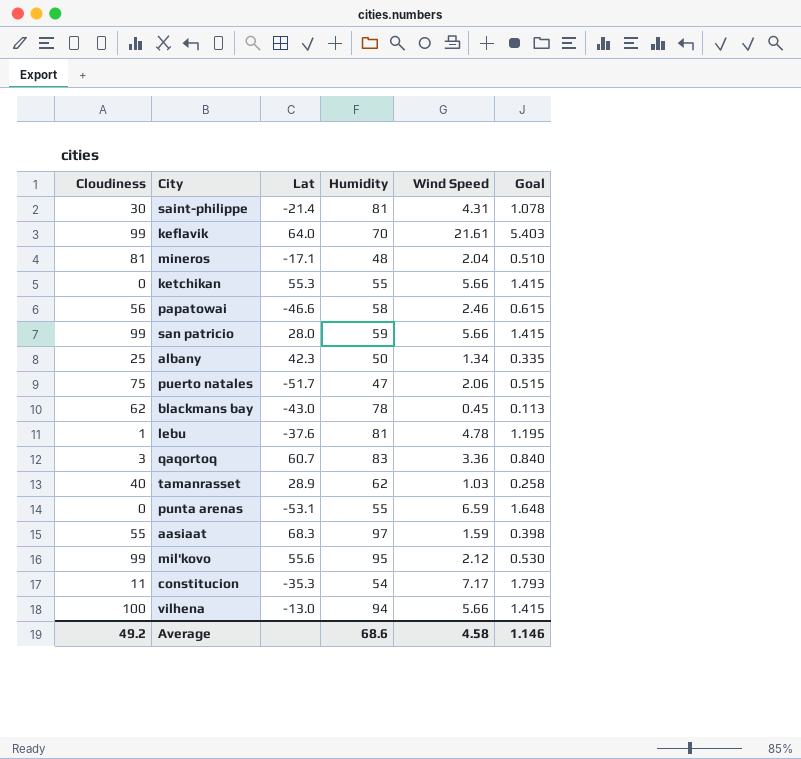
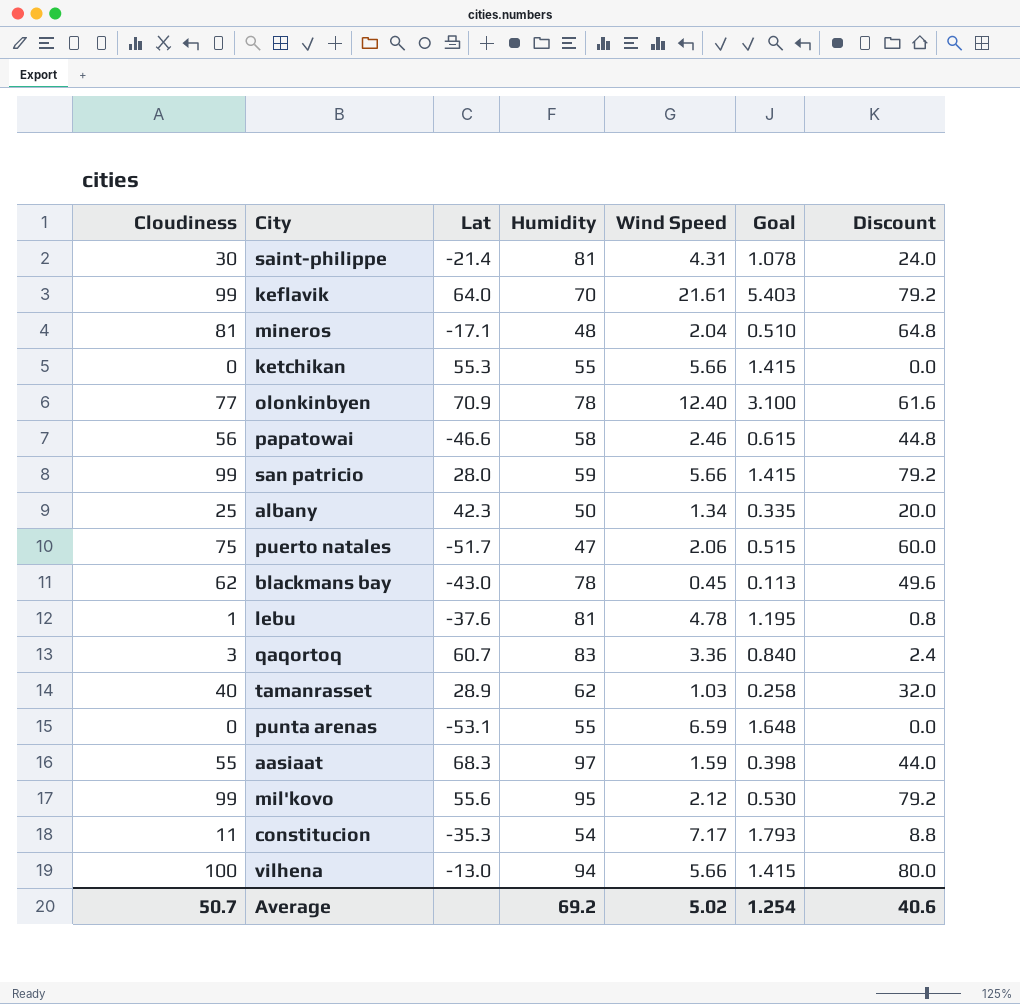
column Discount | formula: none -> [Cloudiness] * 0.8
row olonkinbyen: none -> 77 | 70.9 | 78 | 12.40 | 3.100 | 61.6
Average | Cloudiness: 49.2 -> 50.7
Average | Humidity: 68.6 -> 69.2
Average | Wind Speed: 4.58 -> 5.02
Average | Goal: 1.146 -> 1.254

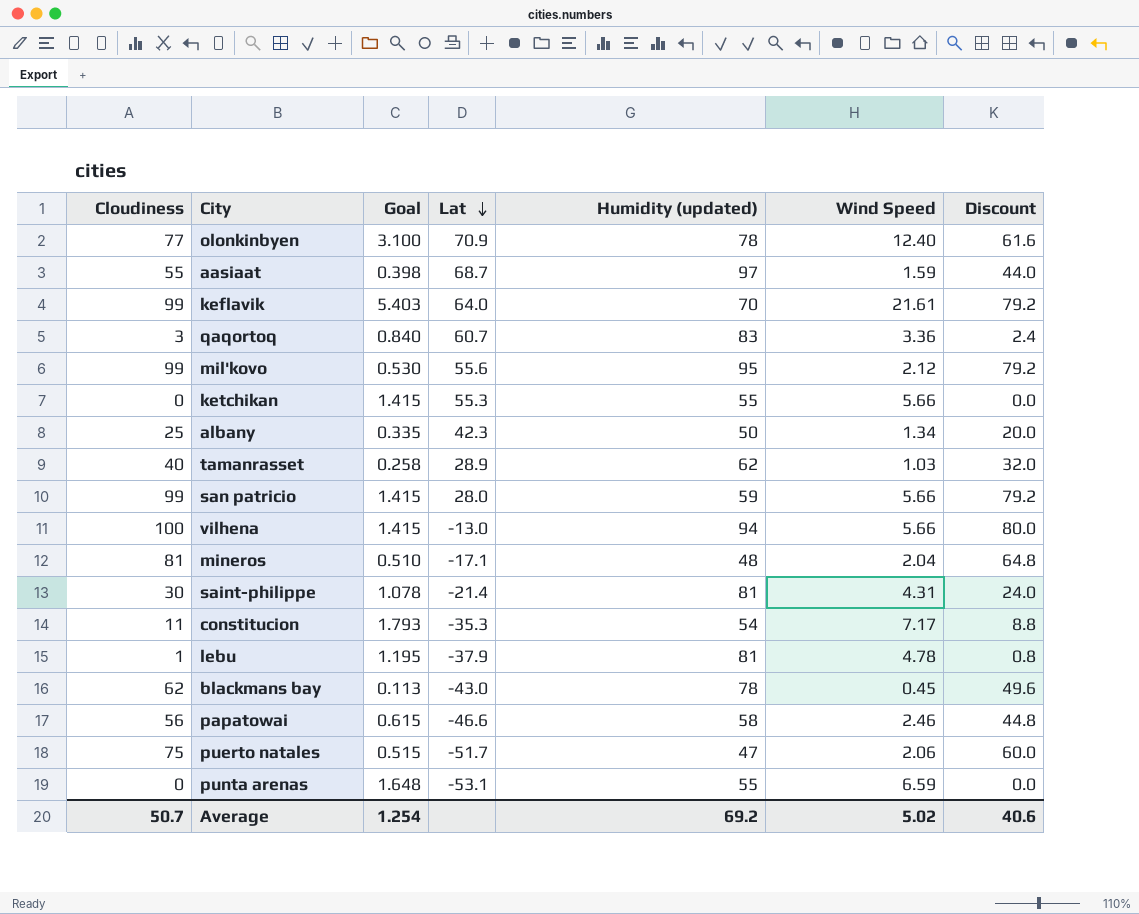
row order: none -> Lat descending
column Goal | position: 6 -> 3
column name: Humidity -> Humidity (updated)
aasiaat | Lat: 68.3 -> 68.7
lebu | Lat: -37.6 -> -37.9

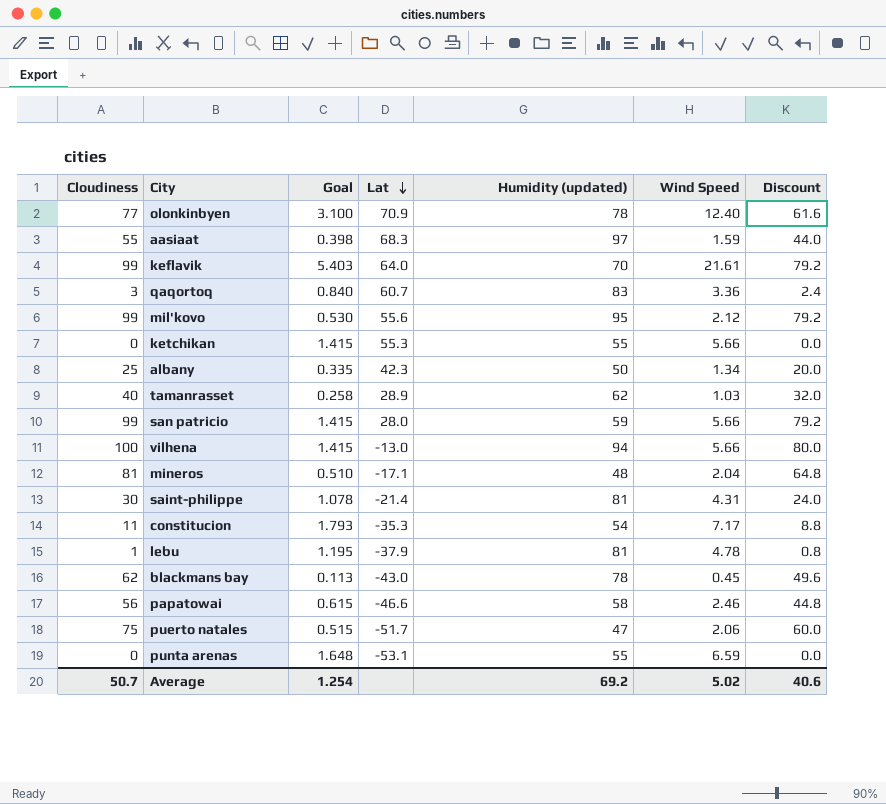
aasiaat | Lat: 68.7 -> 68.3

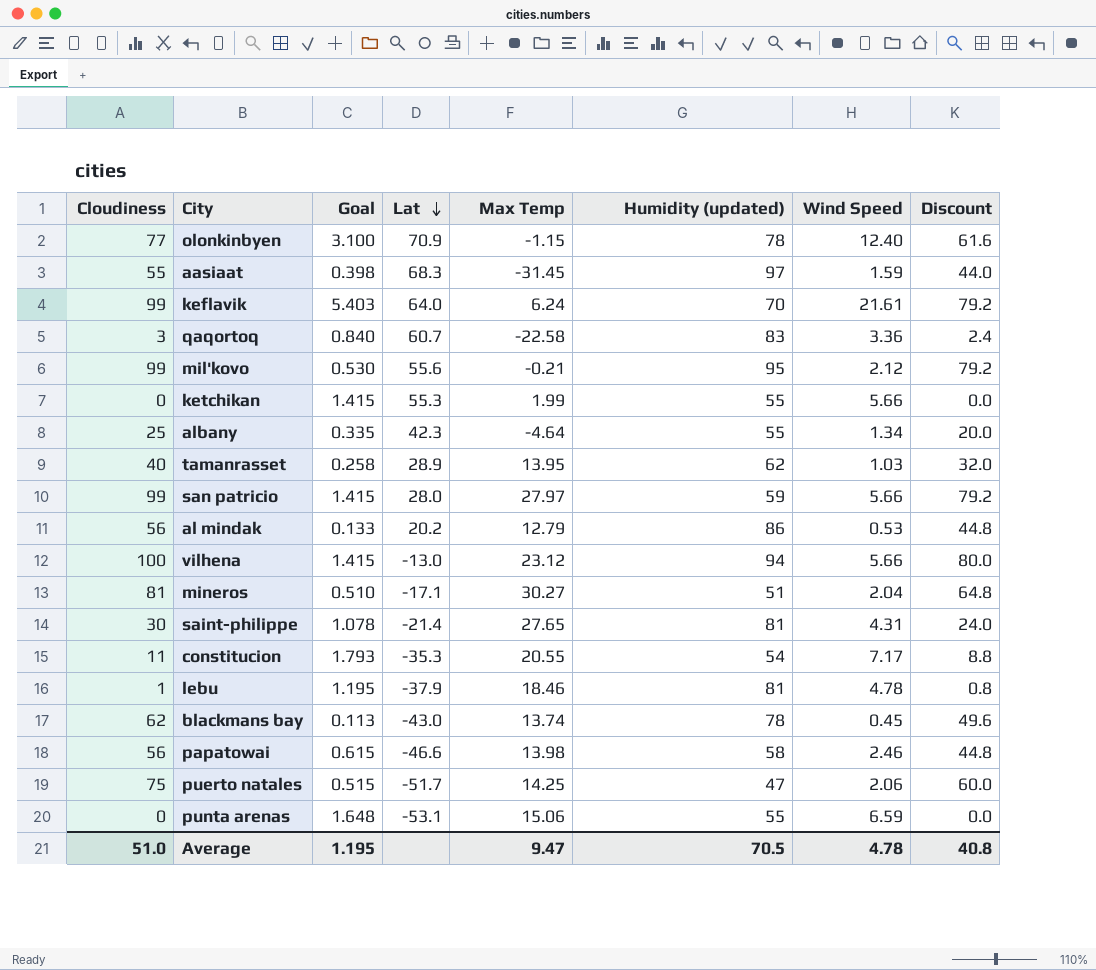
column Max Temp | position: none -> 5
albany | Humidity (updated): 50 -> 55
row al mindak: none -> 56 | 0.133 | 20.2 | 12.79 | 86 | 0.53 | 44.8
mineros | Humidity (updated): 48 -> 51
Average | Cloudiness: 50.7 -> 51.0
Average | Goal: 1.254 -> 1.195
Average | Humidity (updated): 69.2 -> 70.5
Average | Wind Speed: 5.02 -> 4.78
Average | Discount: 40.6 -> 40.8

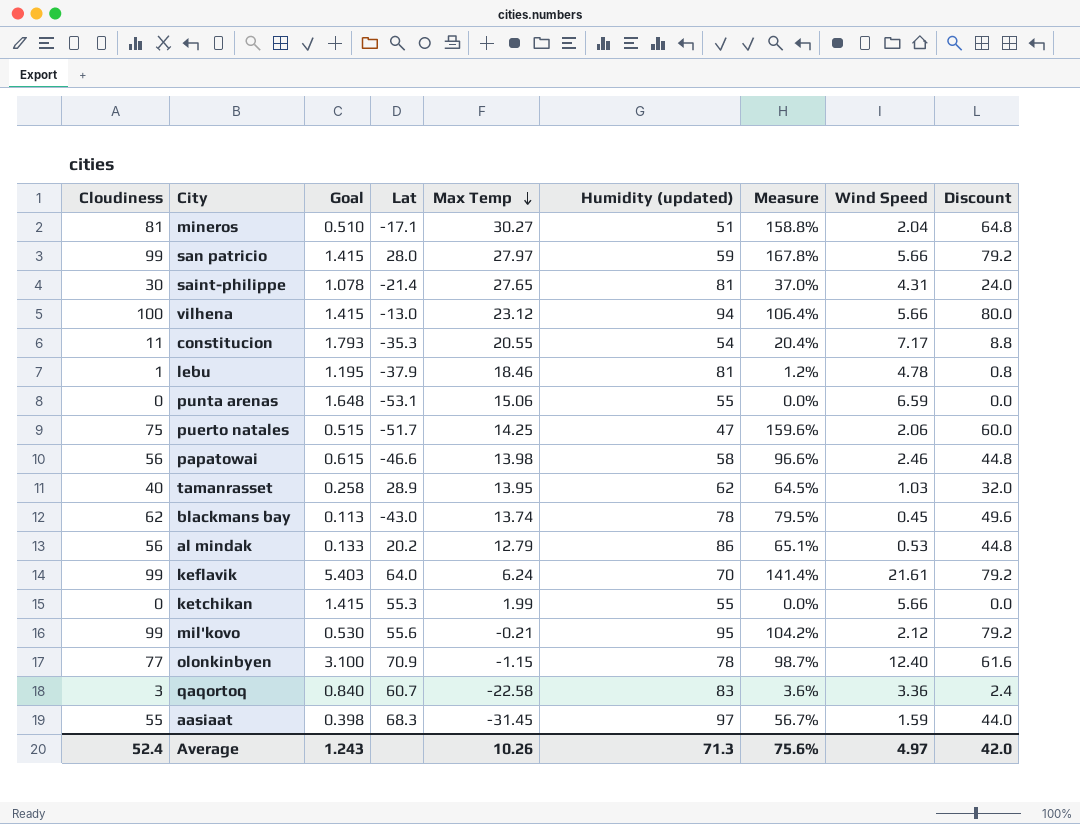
row order: Lat descending -> Max Temp descending
column Measure | formula: none -> [Cloudiness] / [Humidity (updated)]
row albany: 25 | 0.335 | 42.3 | -4.64 | 55 | 1.34 | 20.0 -> none
Average | Cloudiness: 51.0 -> 52.4
Average | Goal: 1.195 -> 1.243
Average | Max Temp: 9.47 -> 10.26
Average | Humidity (updated): 70.5 -> 71.3
Average | Wind Speed: 4.78 -> 4.97
Average | Discount: 40.8 -> 42.0

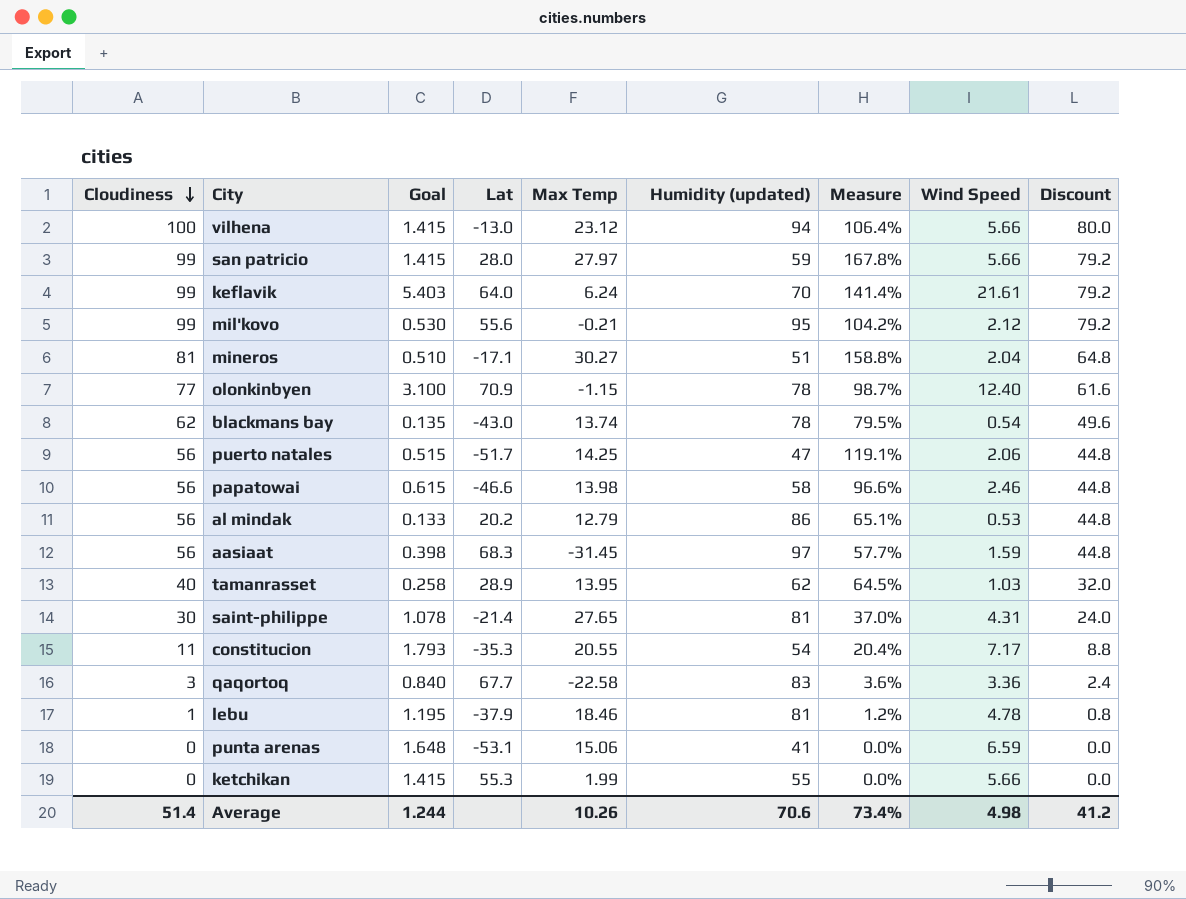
row order: Max Temp descending -> Cloudiness descending
blackmans bay | Goal: 0.113 -> 0.135
blackmans bay | Wind Speed: 0.45 -> 0.54
puerto natales | Cloudiness: 75 -> 56
puerto natales | Measure: 159.6% -> 119.1%
puerto natales | Discount: 60.0 -> 44.8
aasiaat | Cloudiness: 55 -> 56
aasiaat | Measure: 56.7% -> 57.7%
aasiaat | Discount: 44.0 -> 44.8
qaqortoq | Lat: 60.7 -> 67.7
punta arenas | Humidity (updated): 55 -> 41
Average | Cloudiness: 52.4 -> 51.4
Average | Goal: 1.243 -> 1.244
Average | Humidity (updated): 71.3 -> 70.6
Average | Measure: 75.6% -> 73.4%
Average | Wind Speed: 4.97 -> 4.98
Average | Discount: 42.0 -> 41.2

